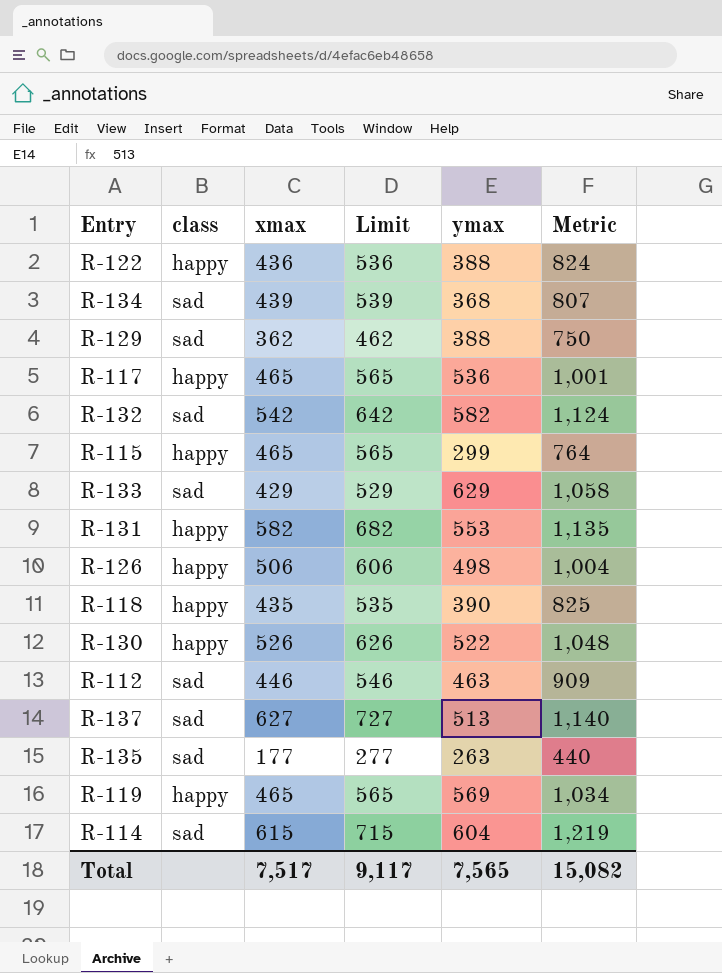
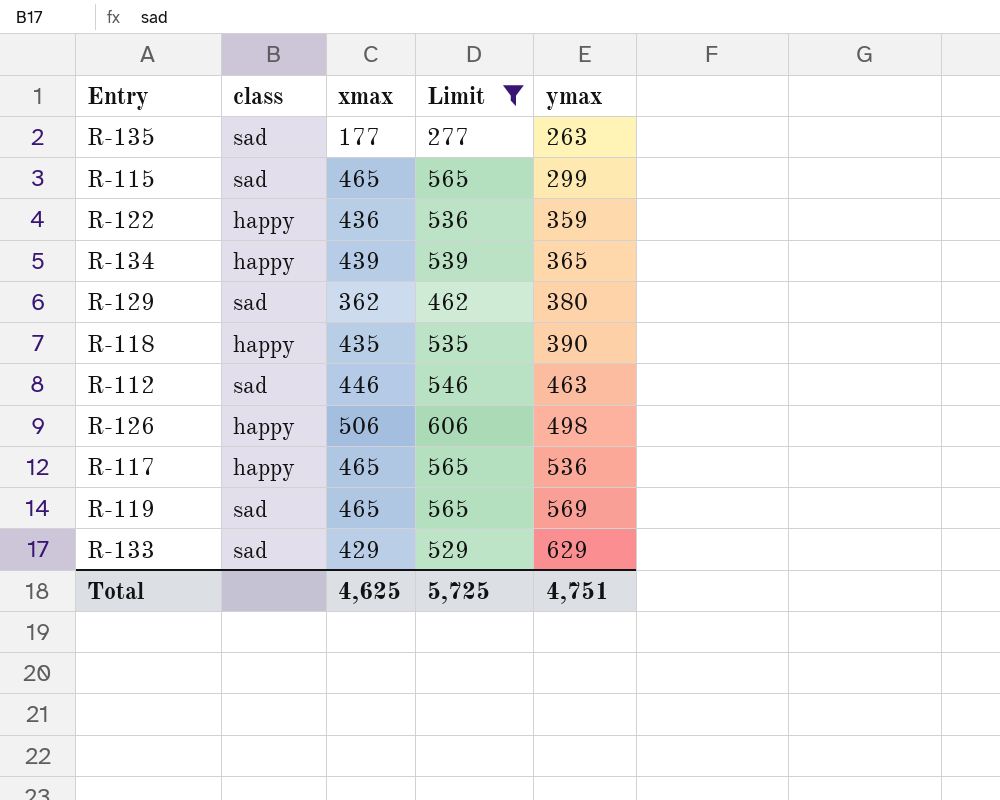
filter: none -> Limit <= 606
row order: none -> ymax ascending
column Metric | formula: [xmax] + [ymax] -> none
R-115 | class: happy -> sad
R-122 | ymax: 388 -> 359
R-134 | class: sad -> happy
R-134 | ymax: 368 -> 365
R-129 | ymax: 388 -> 380
R-119 | class: happy -> sad
Total | xmax: 7,517 -> 4,625
Total | Limit: 9,117 -> 5,725
Total | ymax: 7,565 -> 4,751

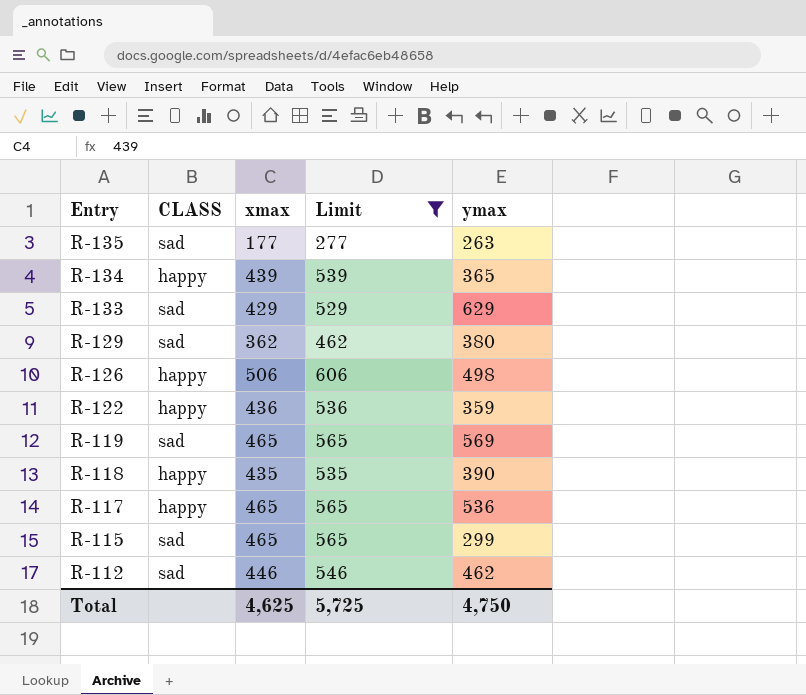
row order: ymax ascending -> Entry descending
column name: class -> CLASS
R-112 | ymax: 463 -> 462
Total | ymax: 4,751 -> 4,750

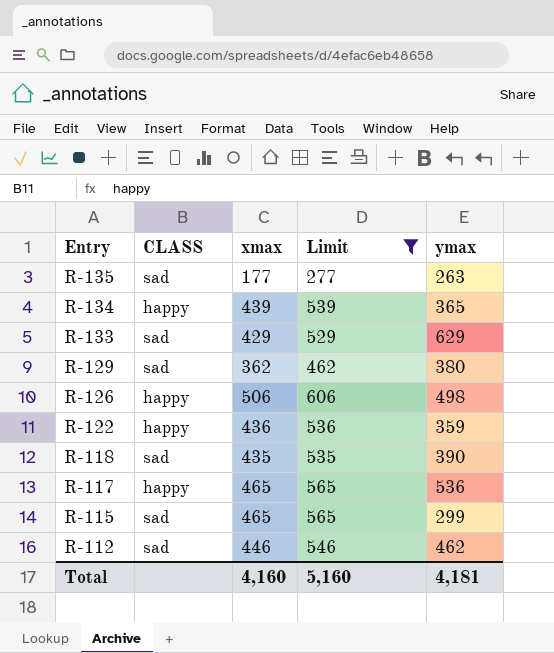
row R-119: sad | 465 | 565 | 569 -> none
R-118 | CLASS: happy -> sad
Total | xmax: 4,625 -> 4,160
Total | Limit: 5,725 -> 5,160
Total | ymax: 4,750 -> 4,181

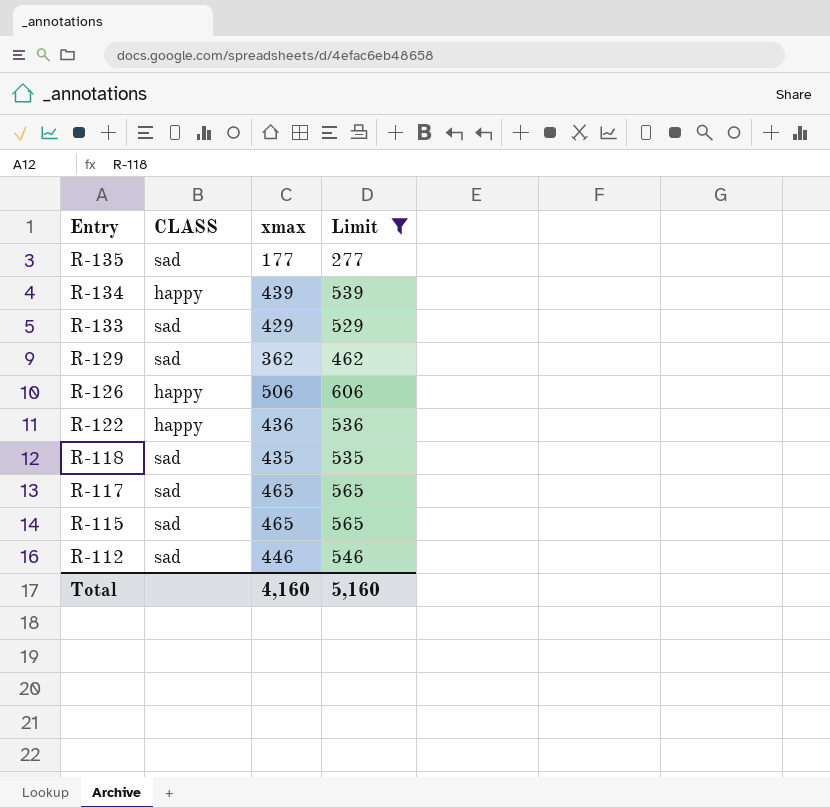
column ymax | position: 5 -> none
R-117 | CLASS: happy -> sad

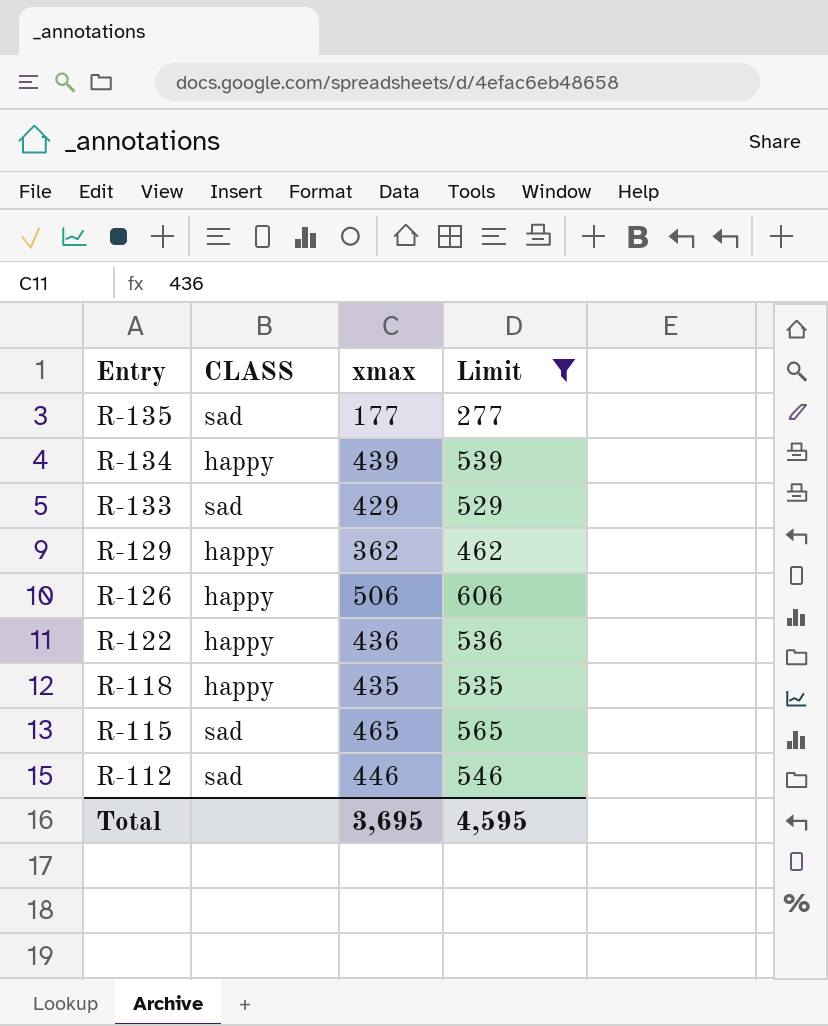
row R-117: sad | 465 | 565 -> none
R-129 | CLASS: sad -> happy
R-118 | CLASS: sad -> happy
Total | xmax: 4,160 -> 3,695
Total | Limit: 5,160 -> 4,595

